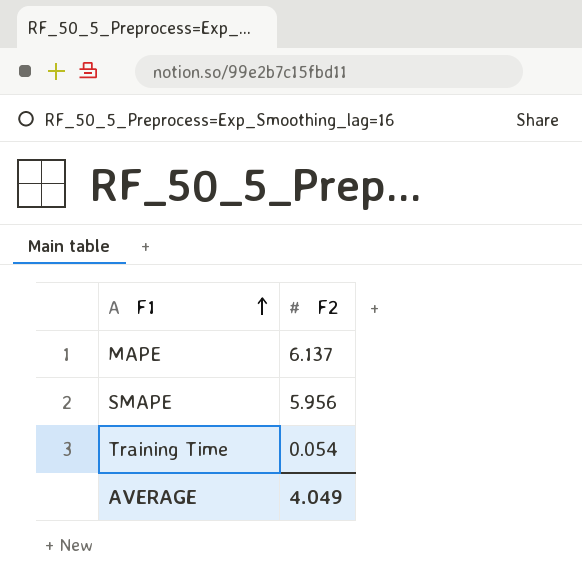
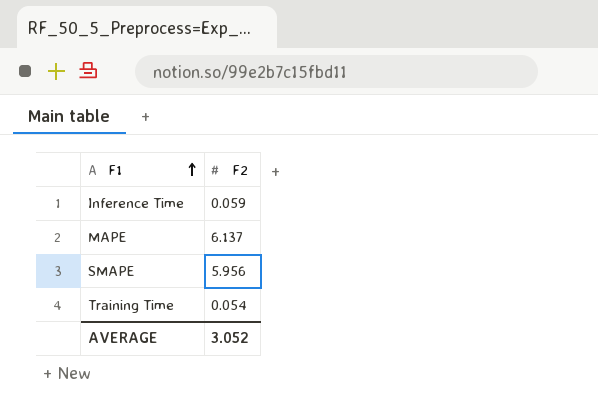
row Inference Time: none -> 0.059
AVERAGE | F2: 4.049 -> 3.052

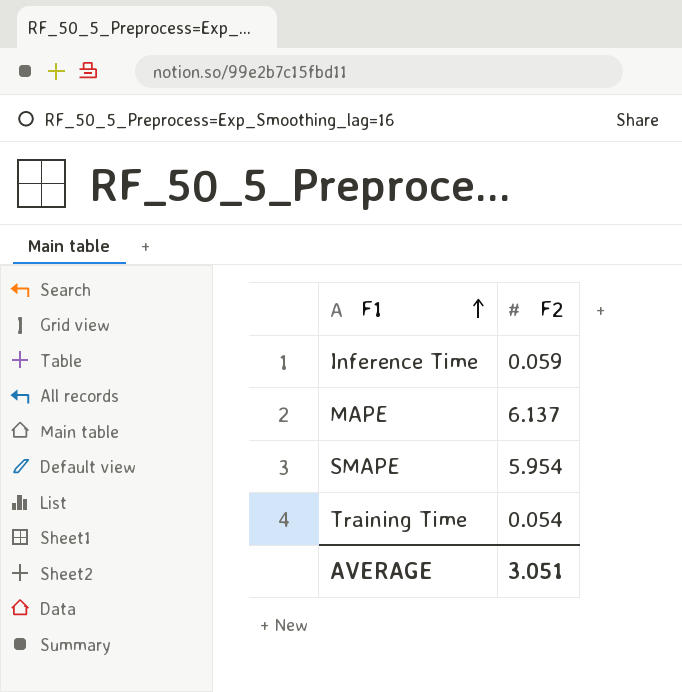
SMAPE | F2: 5.956 -> 5.954
AVERAGE | F2: 3.052 -> 3.051

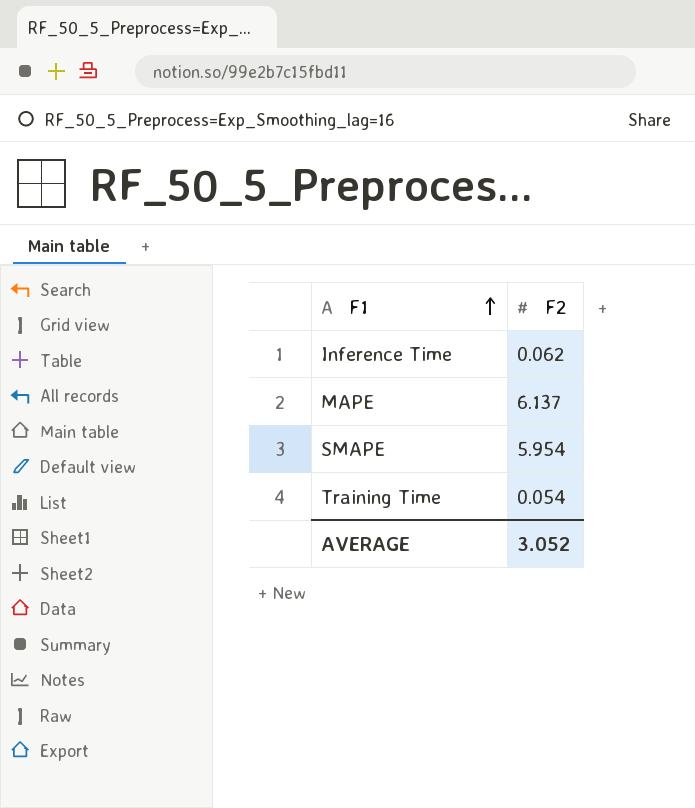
Inference Time | F2: 0.059 -> 0.062
AVERAGE | F2: 3.051 -> 3.052

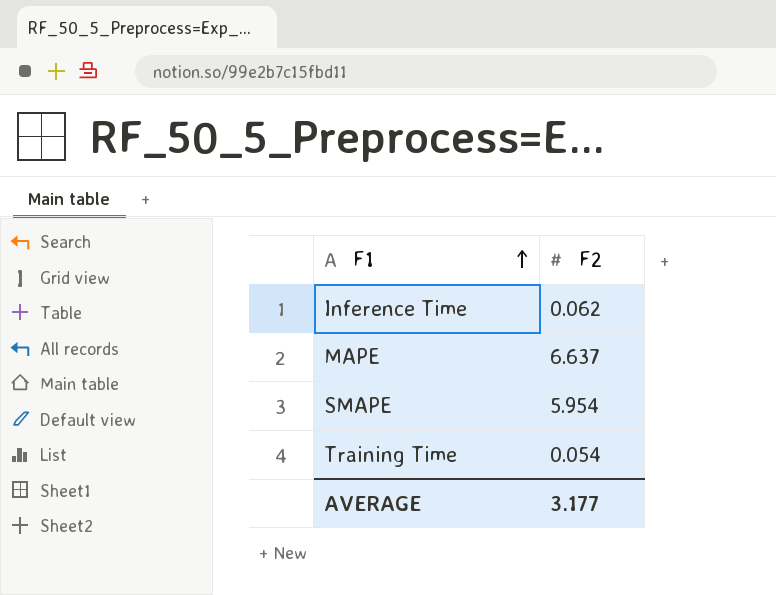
MAPE | F2: 6.137 -> 6.637
AVERAGE | F2: 3.052 -> 3.177

